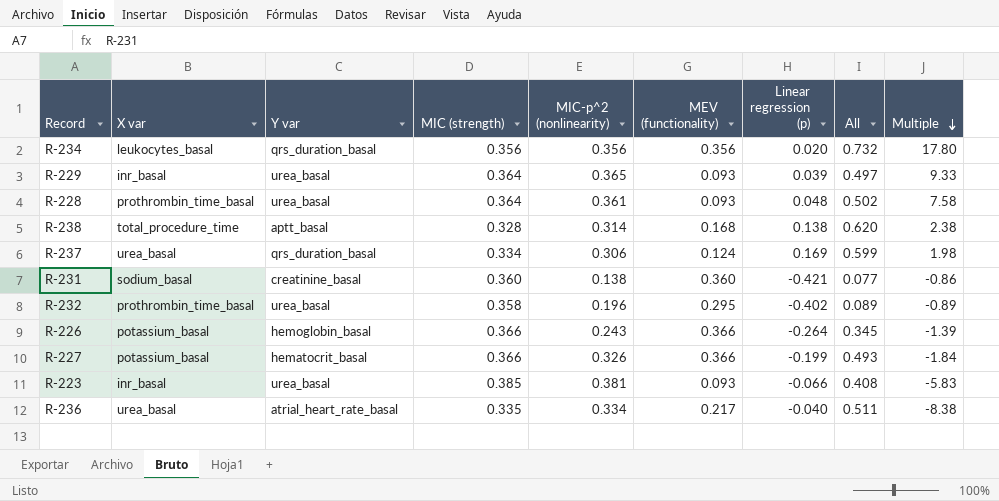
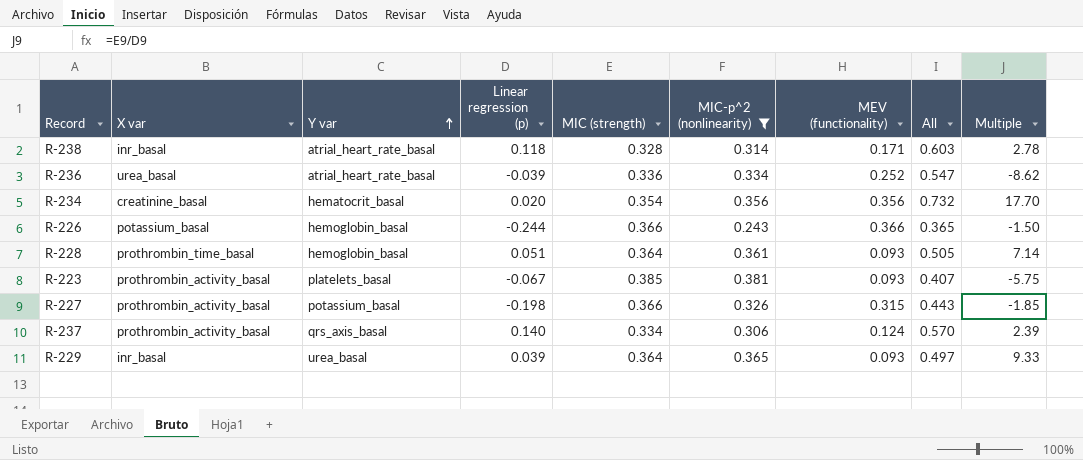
filter: none -> MIC-p^2 (nonlinearity) >= 0.243
row order: Multiple descending -> Y var ascending
column Linear regression (p) | position: 7 -> 4
R-238 | X var: total_procedure_time -> inr_basal
R-238 | Y var: aptt_basal -> atrial_heart_rate_basal
R-238 | Linear regression (p): 0.138 -> 0.118
R-238 | MEV (functionality): 0.168 -> 0.171
R-238 | All: 0.620 -> 0.603
R-238 | Multiple: 2.38 -> 2.78
R-236 | Linear regression (p): -0.040 -> -0.039
R-236 | MIC (strength): 0.335 -> 0.336
R-236 | MEV (functionality): 0.217 -> 0.252
R-236 | All: 0.511 -> 0.547
R-236 | Multiple: -8.38 -> -8.62
R-234 | X var: leukocytes_basal -> creatinine_basal
R-234 | Y var: qrs_duration_basal -> hematocrit_basal
R-234 | MIC (strength): 0.356 -> 0.354
R-234 | Multiple: 17.80 -> 17.70
R-226 | Linear regression (p): -0.264 -> -0.244
R-226 | All: 0.345 -> 0.365
R-226 | Multiple: -1.39 -> -1.50
R-228 | Y var: urea_basal -> hemoglobin_basal
R-228 | Linear regression (p): 0.048 -> 0.051
R-228 | All: 0.502 -> 0.505
R-228 | Multiple: 7.58 -> 7.14
R-223 | X var: inr_basal -> prothrombin_activity_basal
R-223 | Y var: urea_basal -> platelets_basal
R-223 | Linear regression (p): -0.066 -> -0.067
R-223 | All: 0.408 -> 0.407
R-223 | Multiple: -5.83 -> -5.75
R-227 | X var: potassium_basal -> prothrombin_activity_basal
R-227 | Y var: hematocrit_basal -> potassium_basal
R-227 | Linear regression (p): -0.199 -> -0.198
R-227 | MEV (functionality): 0.366 -> 0.315
R-227 | All: 0.493 -> 0.443
R-227 | Multiple: -1.84 -> -1.85
R-237 | X var: urea_basal -> prothrombin_activity_basal
R-237 | Y var: qrs_duration_basal -> qrs_axis_basal
R-237 | Linear regression (p): 0.169 -> 0.140
R-237 | All: 0.599 -> 0.570
R-237 | Multiple: 1.98 -> 2.39

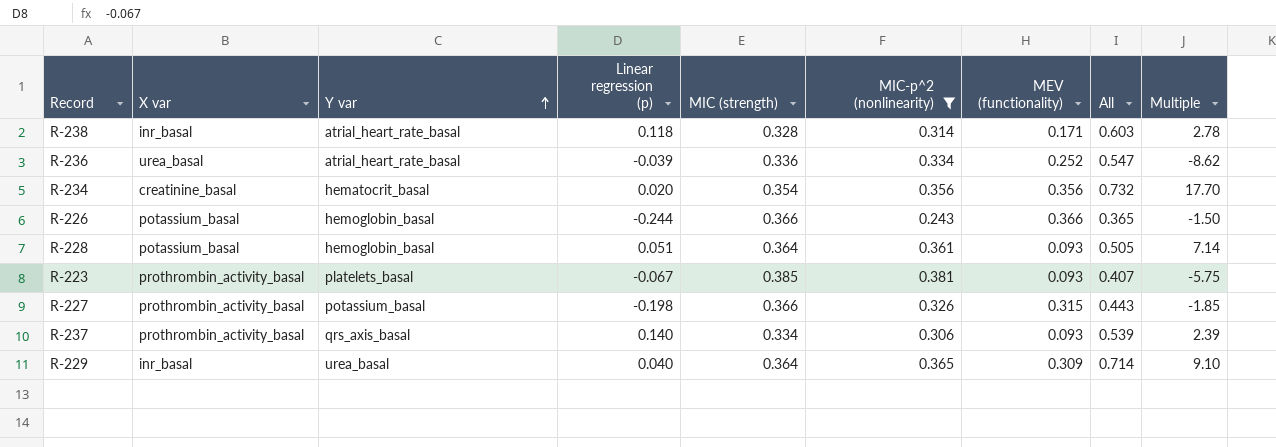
R-228 | X var: prothrombin_time_basal -> potassium_basal
R-237 | MEV (functionality): 0.124 -> 0.093
R-237 | All: 0.570 -> 0.539
R-229 | Linear regression (p): 0.039 -> 0.040
R-229 | MEV (functionality): 0.093 -> 0.309
R-229 | All: 0.497 -> 0.714
R-229 | Multiple: 9.33 -> 9.10

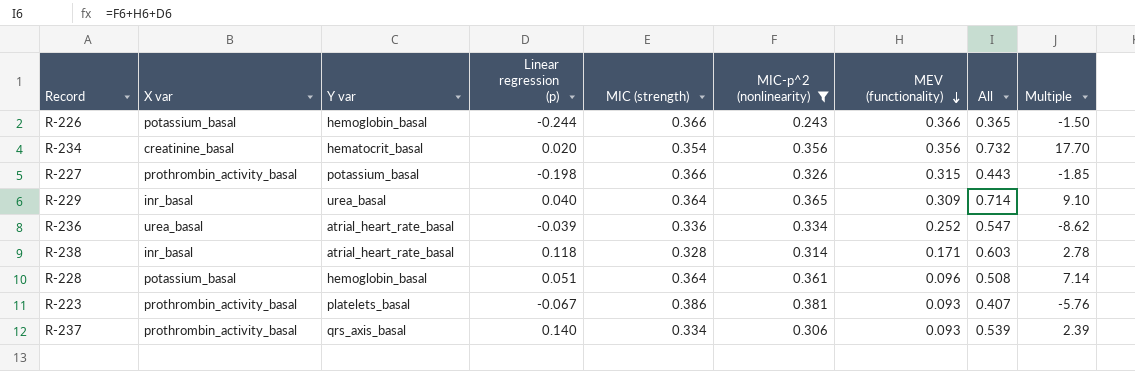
row order: Y var ascending -> MEV (functionality) descending
R-228 | MEV (functionality): 0.093 -> 0.096
R-228 | All: 0.505 -> 0.508
R-223 | MIC (strength): 0.385 -> 0.386
R-223 | Multiple: -5.75 -> -5.76

